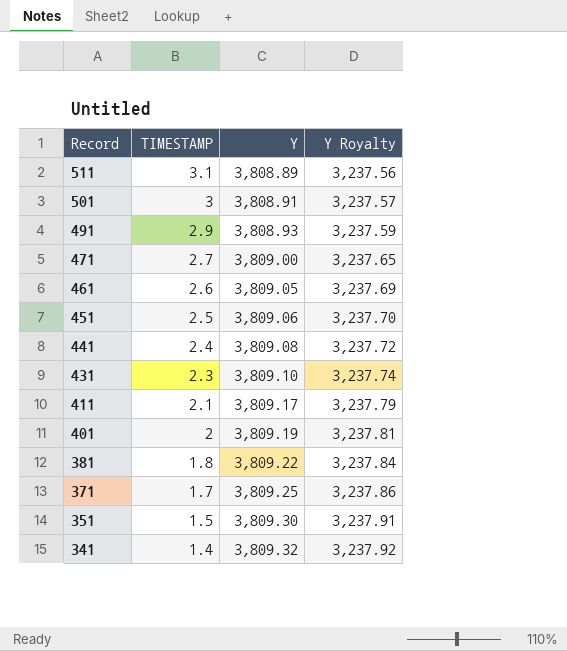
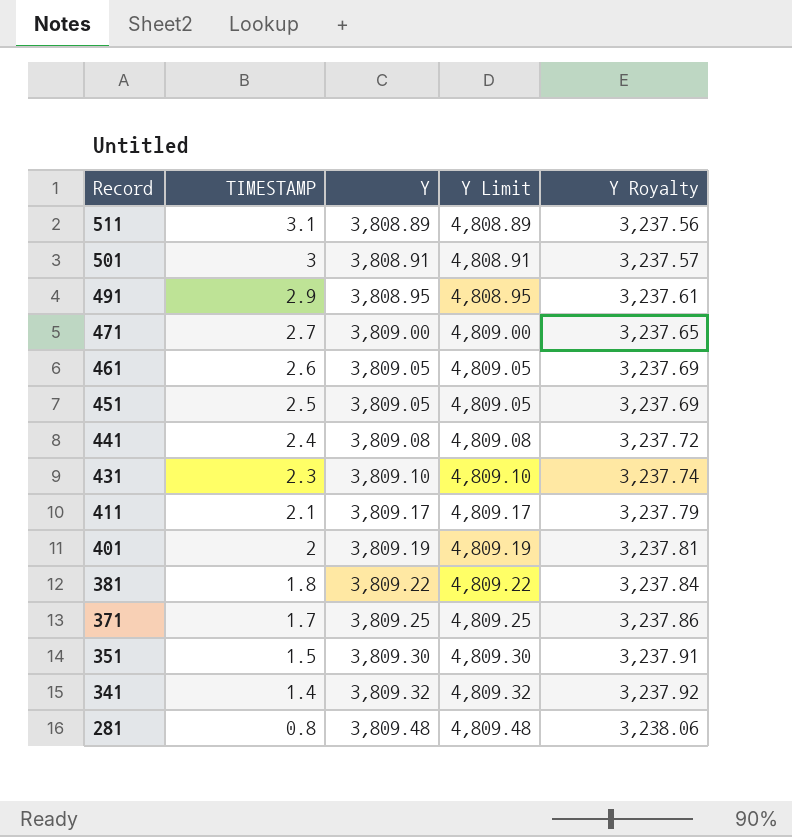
column Y Limit | formula: none -> [Y] + 1000
491 | Y: 3,808.93 -> 3,808.95
491 | Y Royalty: 3,237.59 -> 3,237.61
451 | Y: 3,809.06 -> 3,809.05
451 | Y Royalty: 3,237.70 -> 3,237.69
row 281: none -> 0.8 | 3,809.48 | 4,809.48 | 3,238.06

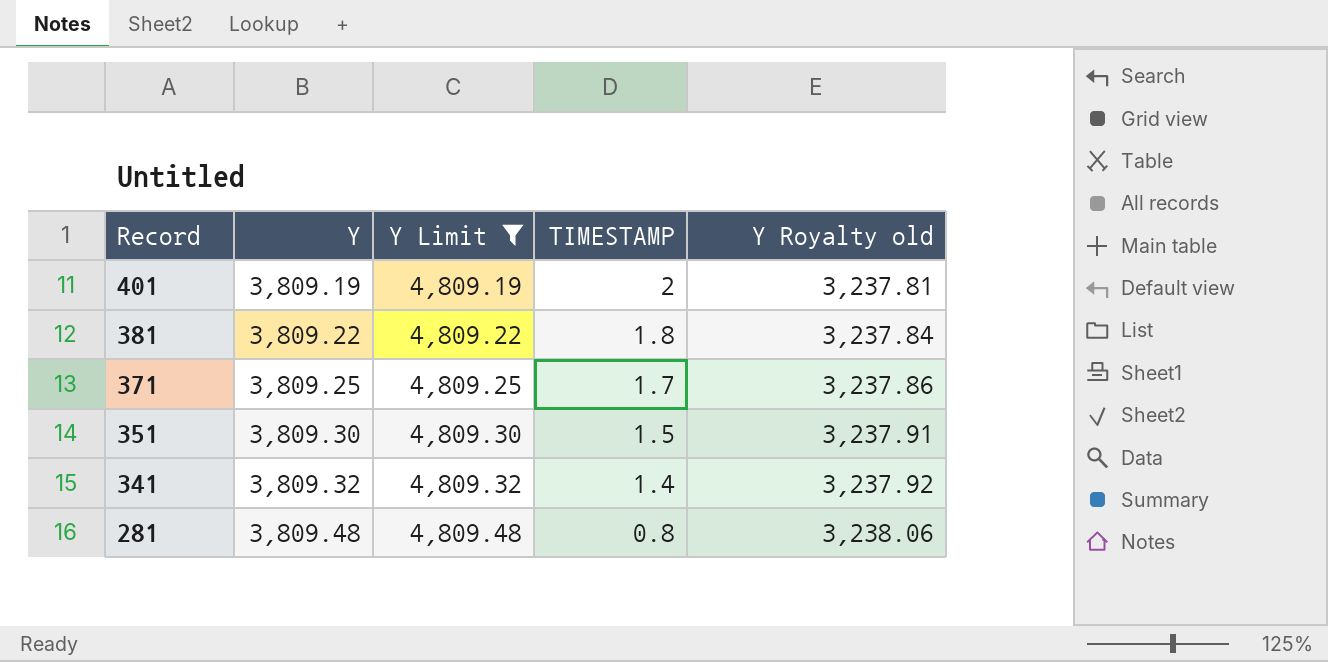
filter: none -> Y Limit >= 4,809.19
column TIMESTAMP | position: 2 -> 4
column name: Y Royalty -> Y Royalty old

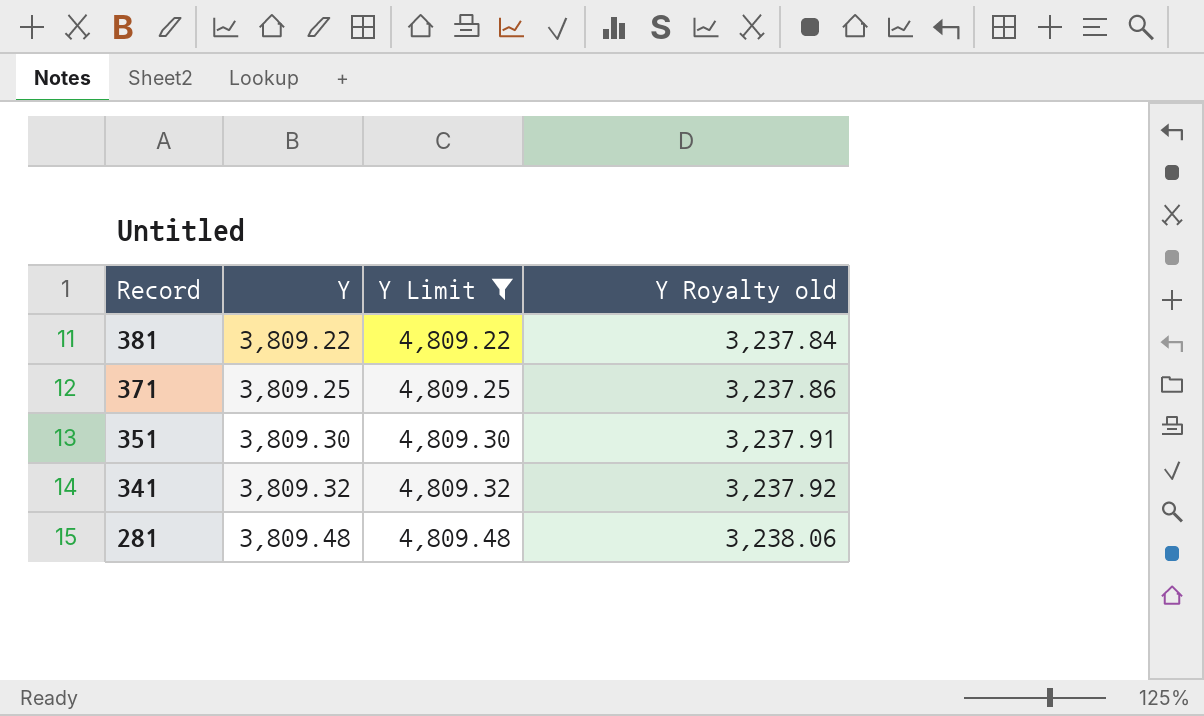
column TIMESTAMP | position: 4 -> none
row 401: 3,809.19 | 4,809.19 | 2 | 3,237.81 -> none

